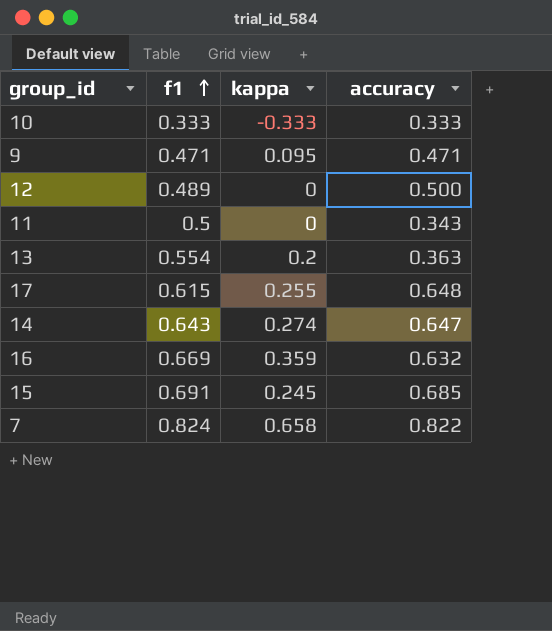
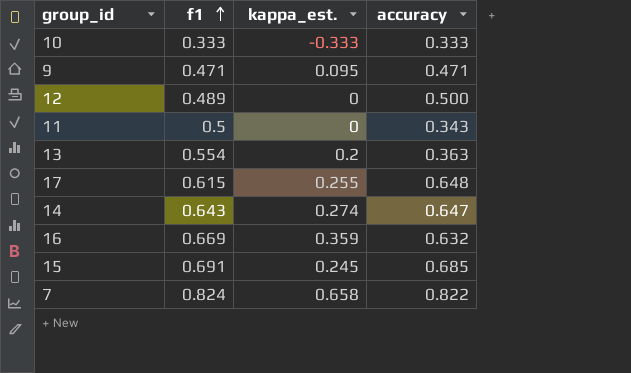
column name: kappa -> kappa_est.

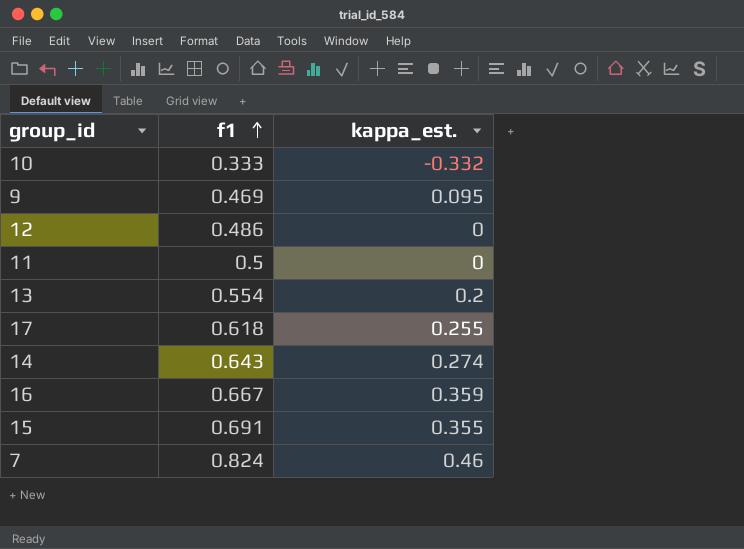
column accuracy | position: 4 -> none
10 | kappa_est.: -0.333 -> -0.332
9 | f1: 0.471 -> 0.469
12 | f1: 0.489 -> 0.486
17 | f1: 0.615 -> 0.618
16 | f1: 0.669 -> 0.667
15 | kappa_est.: 0.245 -> 0.355
7 | kappa_est.: 0.658 -> 0.46

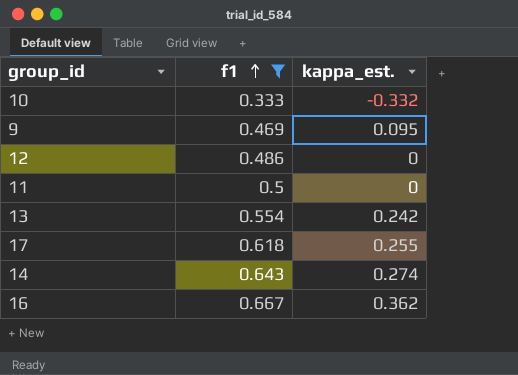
filter: none -> f1 <= 0.667
13 | kappa_est.: 0.2 -> 0.242
16 | kappa_est.: 0.359 -> 0.362

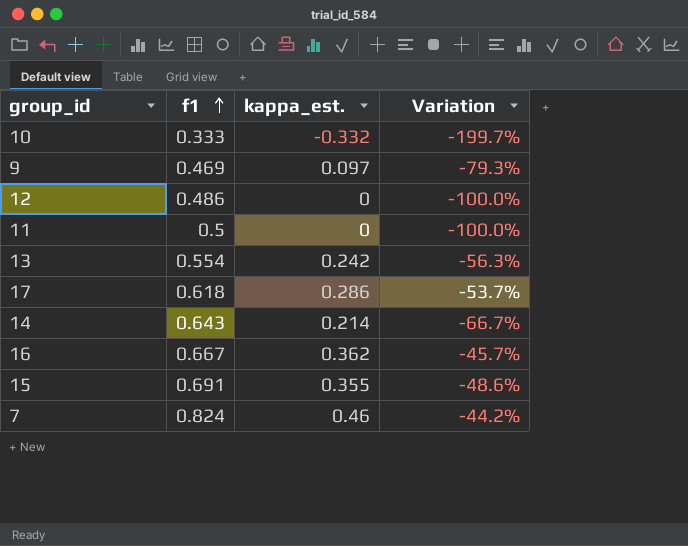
filter: f1 <= 0.667 -> none
column Variation | formula: none -> ([kappa_est.] - [f1]) / [f1]
9 | kappa_est.: 0.095 -> 0.097
17 | kappa_est.: 0.255 -> 0.286
14 | kappa_est.: 0.274 -> 0.214

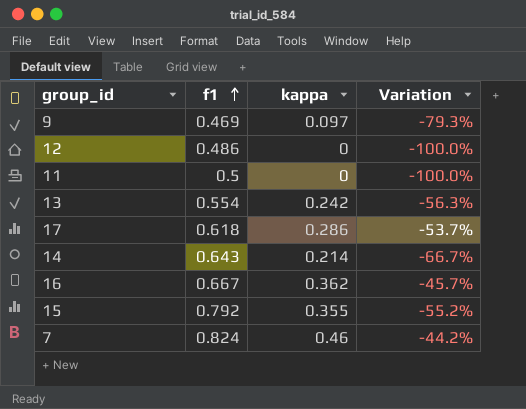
column name: kappa_est. -> kappa
row 10: 0.333 | -0.332 | -199.7% -> none
15 | f1: 0.691 -> 0.792
15 | Variation: -48.6% -> -55.2%

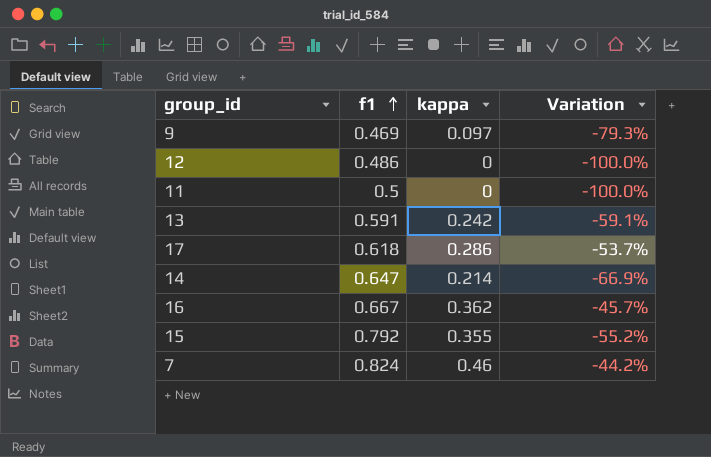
13 | f1: 0.554 -> 0.591
13 | Variation: -56.3% -> -59.1%
14 | f1: 0.643 -> 0.647
14 | Variation: -66.7% -> -66.9%

